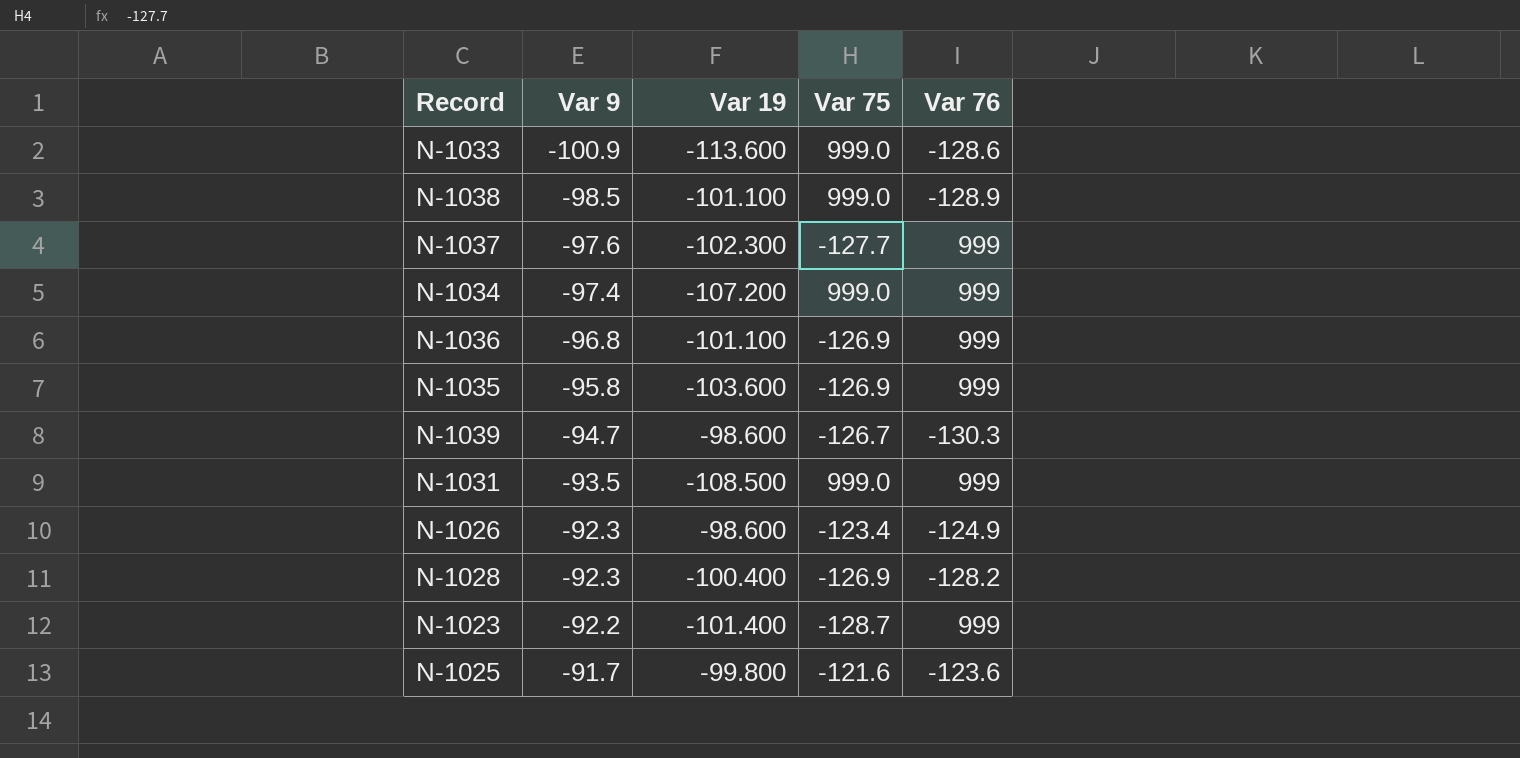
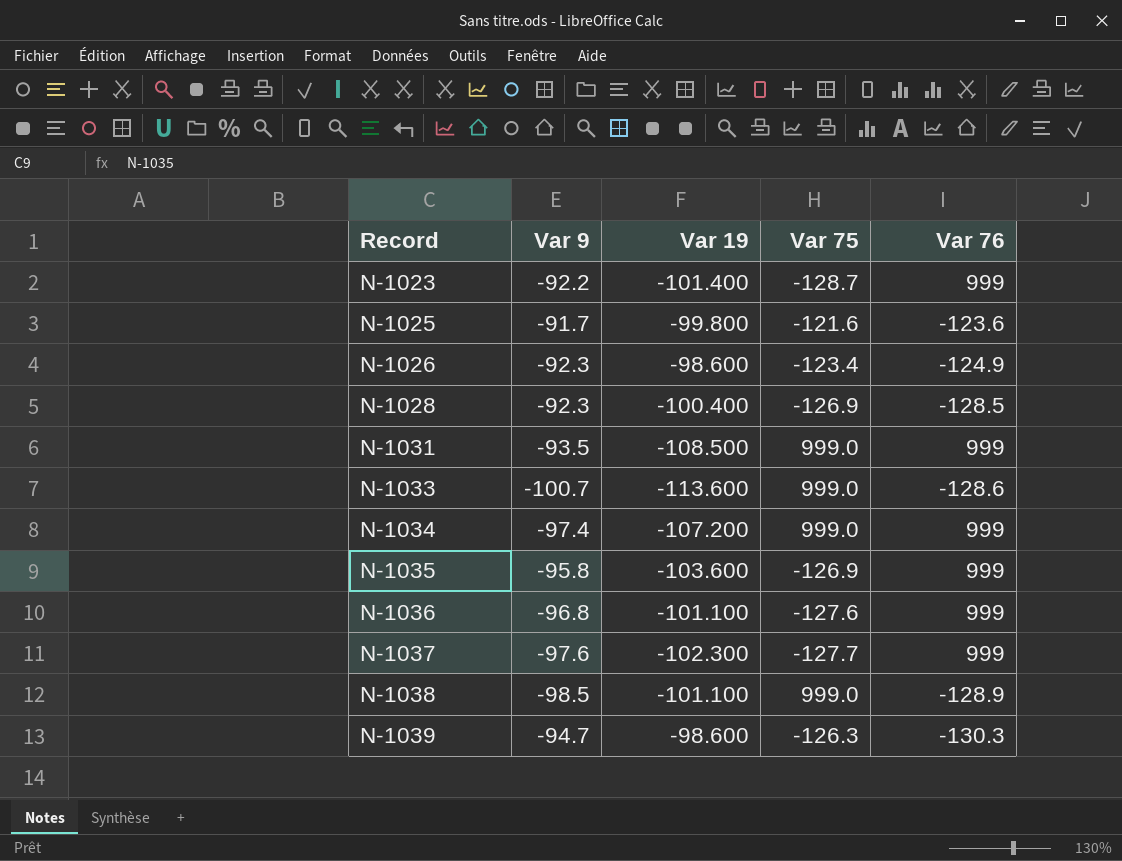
row order: Var 9 ascending -> Record ascending
N-1028 | Var 76: -128.2 -> -128.5
N-1033 | Var 9: -100.9 -> -100.7
N-1036 | Var 75: -126.9 -> -127.6
N-1039 | Var 75: -126.7 -> -126.3

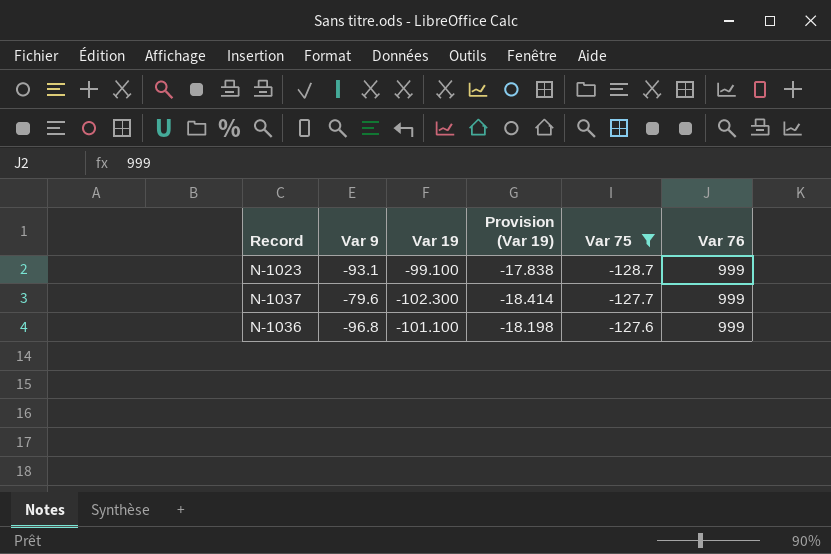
filter: none -> Var 75 <= -127.6
row order: Record ascending -> Var 75 ascending
column Provision (Var 19) | formula: none -> [Var 19] * 0.18
N-1023 | Var 9: -92.2 -> -93.1
N-1023 | Var 19: -101.400 -> -99.100
N-1037 | Var 9: -97.6 -> -79.6

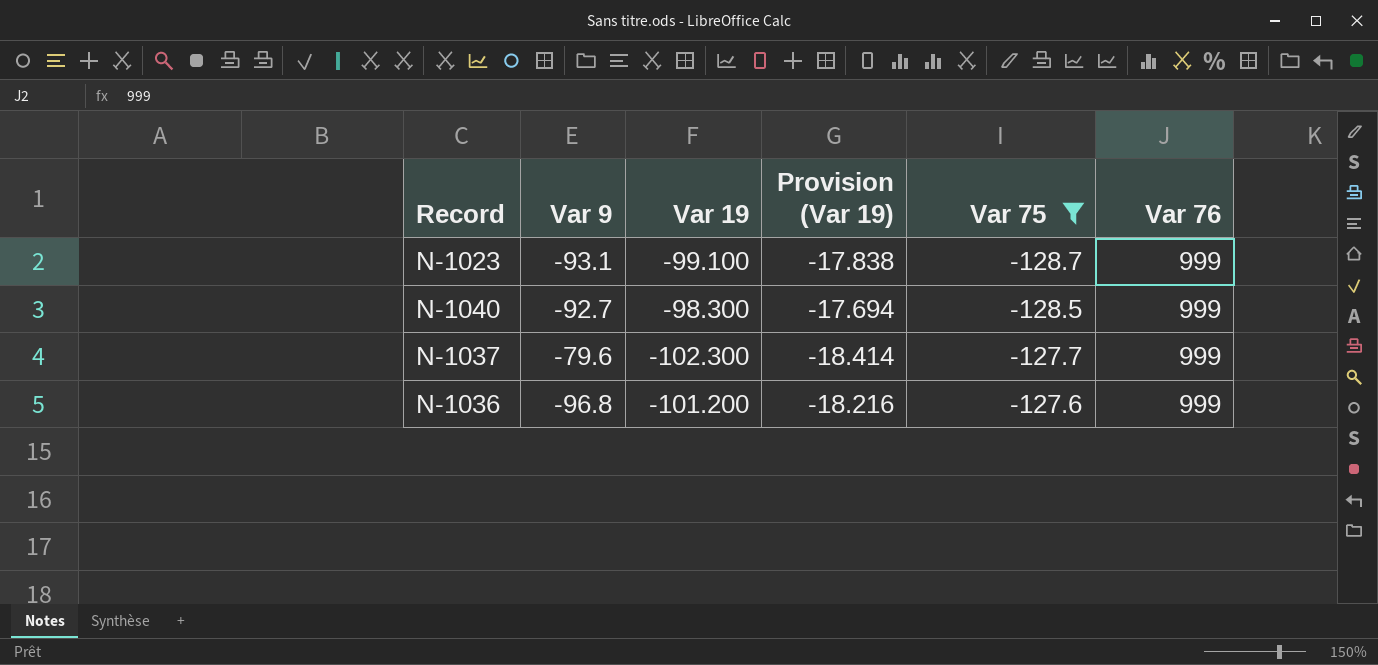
row N-1040: none -> -92.7 | -98.300 | -17.694 | -128.5 | 999
N-1036 | Var 19: -101.100 -> -101.200
N-1036 | Provision (Var 19): -18.198 -> -18.216

